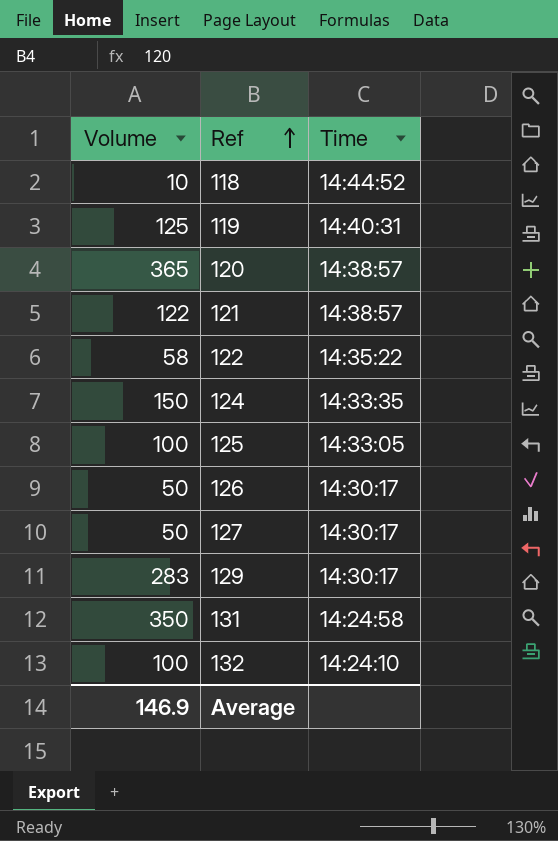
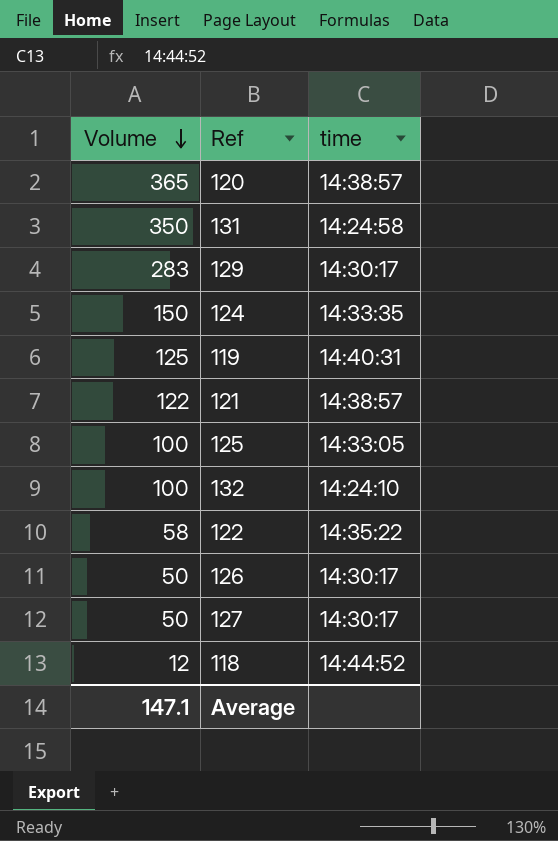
row order: Ref ascending -> Volume descending
column name: Time -> time
118 | Volume: 10 -> 12
Average | Volume: 146.9 -> 147.1

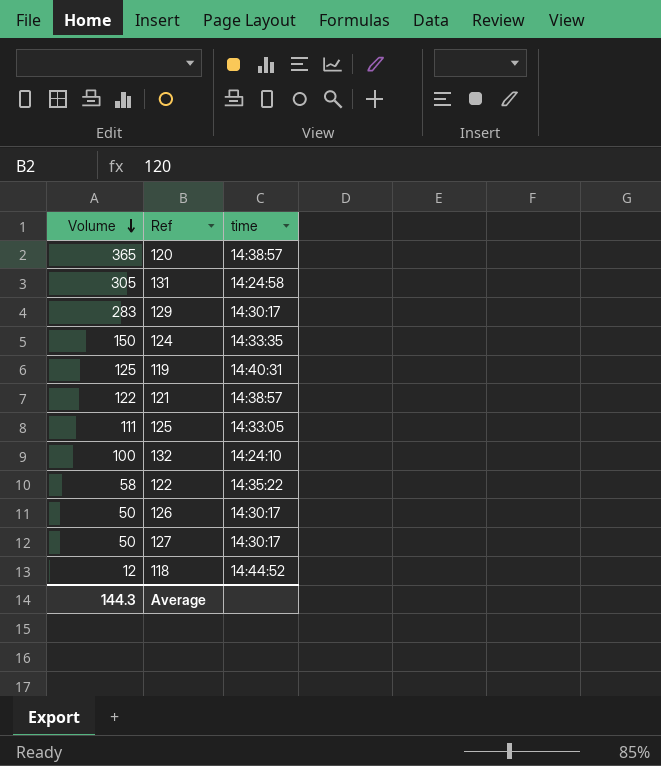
131 | Volume: 350 -> 305
125 | Volume: 100 -> 111
Average | Volume: 147.1 -> 144.3

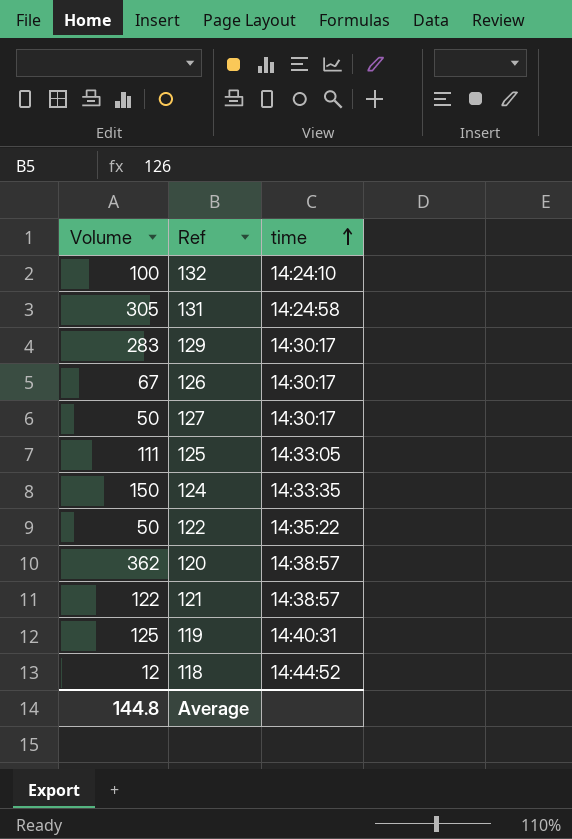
row order: Volume descending -> time ascending
126 | Volume: 50 -> 67
122 | Volume: 58 -> 50
120 | Volume: 365 -> 362
Average | Volume: 144.3 -> 144.8

